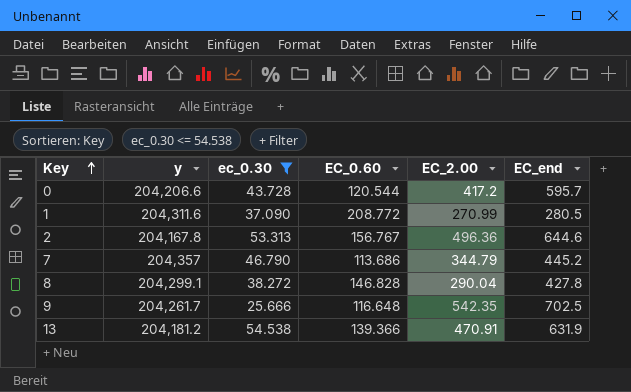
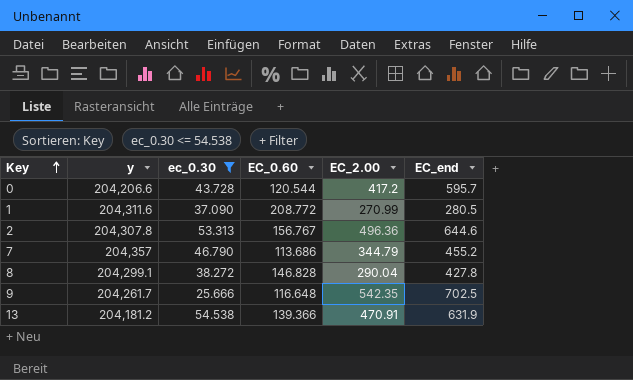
2 | y: 204,167.8 -> 204,307.8
7 | EC_end: 445.2 -> 455.2

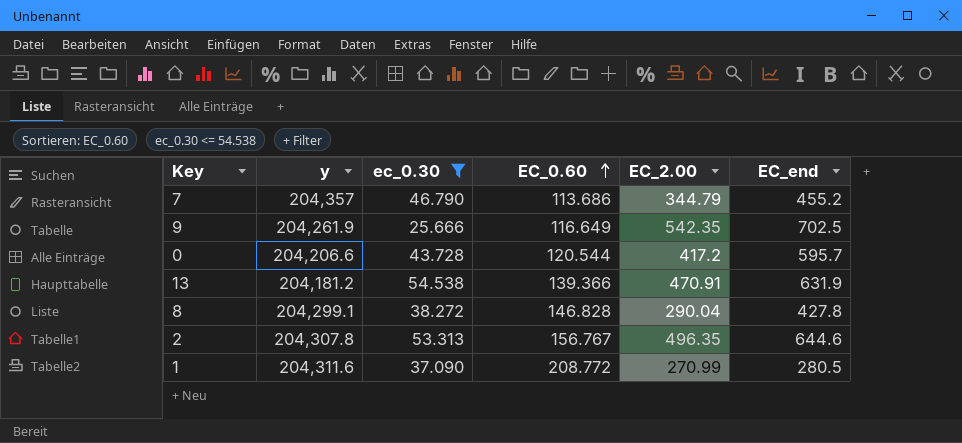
row order: Key ascending -> EC_0.60 ascending
9 | y: 204,261.7 -> 204,261.9
9 | EC_0.60: 116.648 -> 116.649
2 | EC_2.00: 496.36 -> 496.35

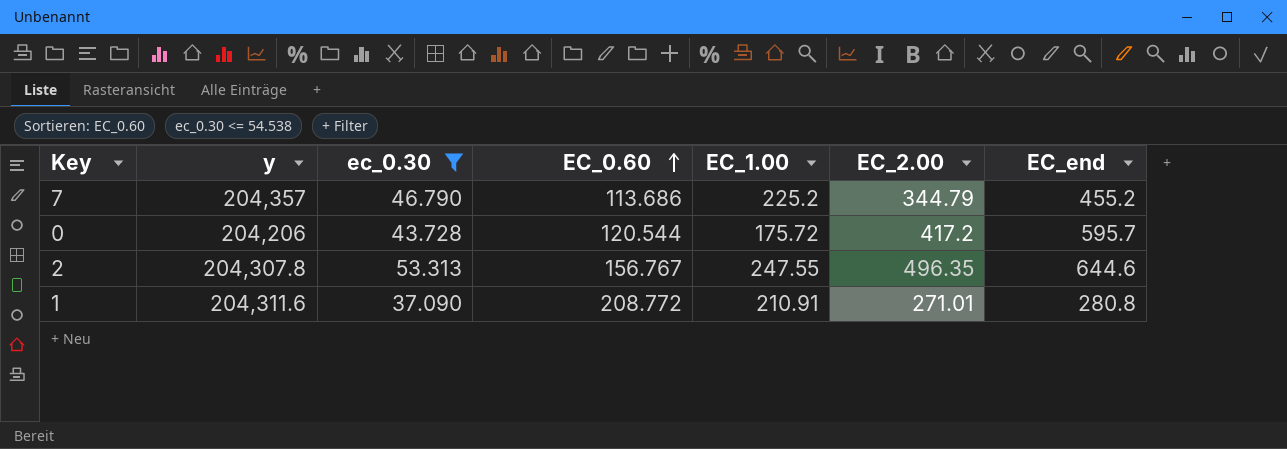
column EC_1.00 | position: none -> 5
row 9: 204,261.9 | 25.666 | 116.649 | 542.35 | 702.5 -> none
row 13: 204,181.2 | 54.538 | 139.366 | 470.91 | 631.9 -> none
row 8: 204,299.1 | 38.272 | 146.828 | 290.04 | 427.8 -> none
0 | y: 204,206.6 -> 204,206
1 | EC_2.00: 270.99 -> 271.01
1 | EC_end: 280.5 -> 280.8

